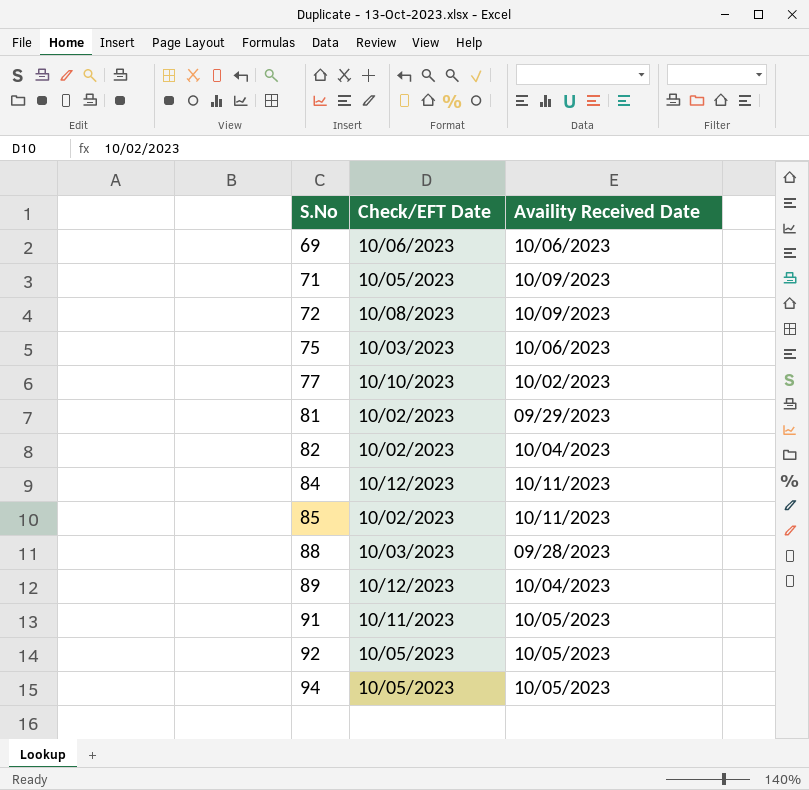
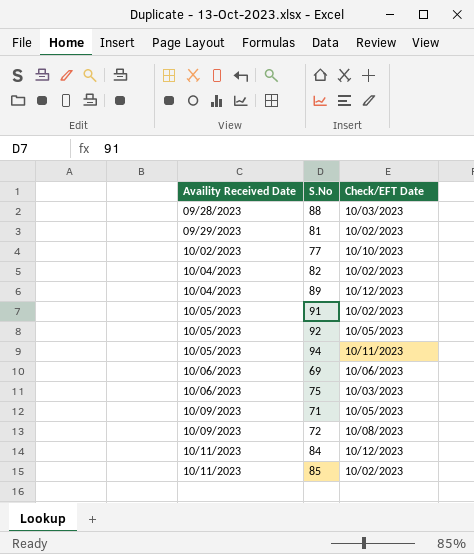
row order: S.No ascending -> Availity Received Date ascending
column Availity Received Date | position: 3 -> 1
91 | Check/EFT Date: 10/11/2023 -> 10/02/2023
94 | Check/EFT Date: 10/05/2023 -> 10/11/2023

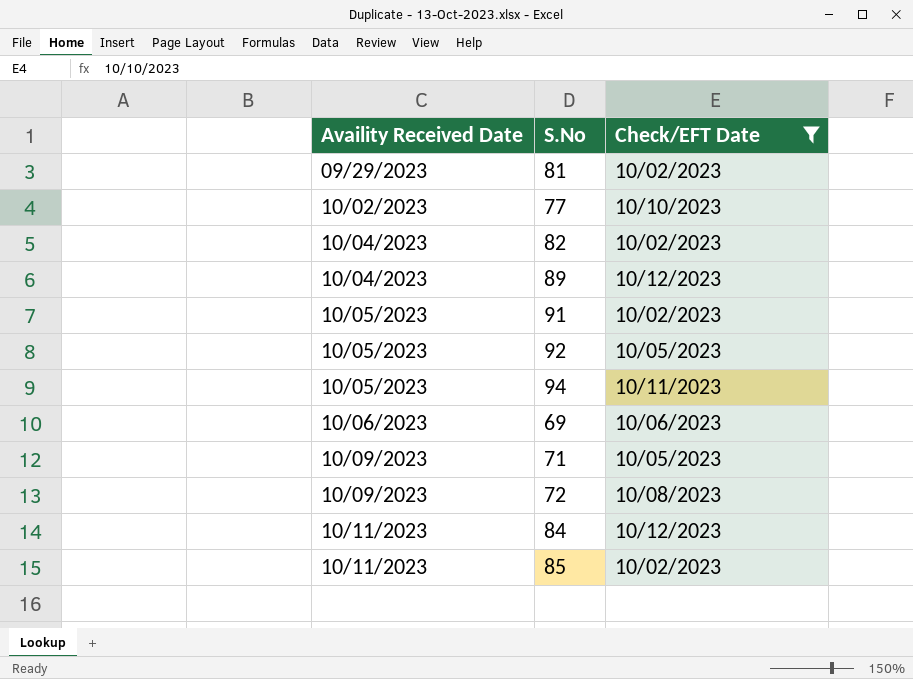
filter: none -> Check/EFT Date != 10/03/2023

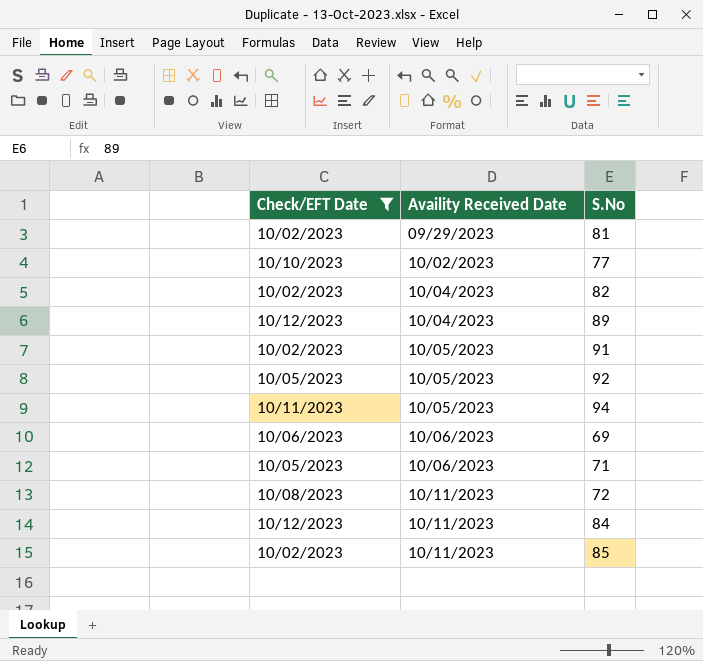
column Check/EFT Date | position: 3 -> 1
71 | Availity Received Date: 10/09/2023 -> 10/06/2023
72 | Availity Received Date: 10/09/2023 -> 10/11/2023

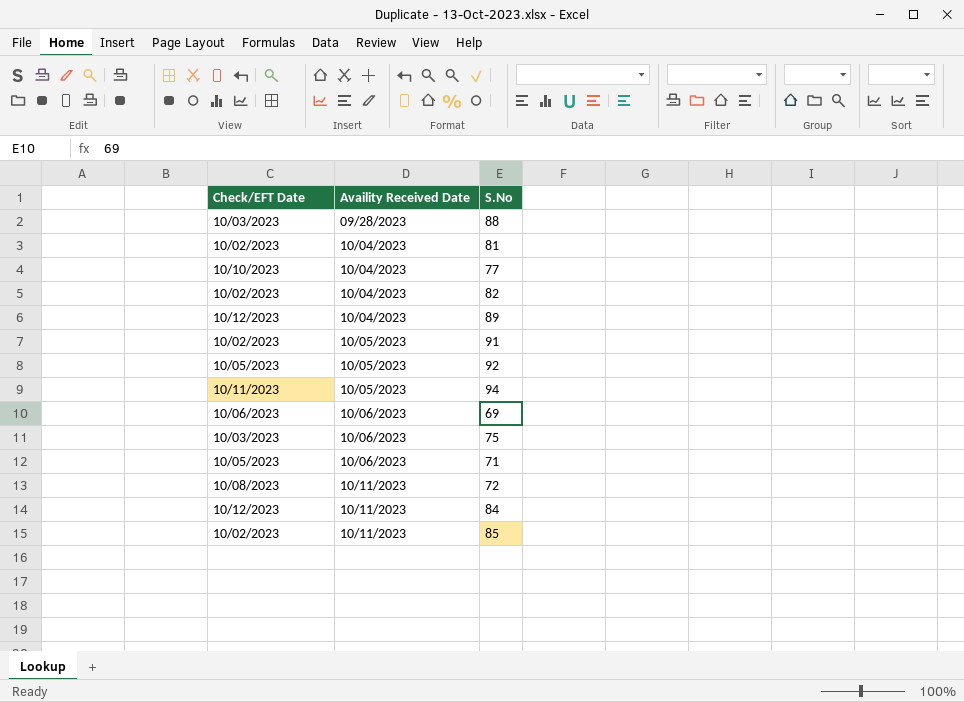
filter: Check/EFT Date != 10/03/2023 -> none
81 | Availity Received Date: 09/29/2023 -> 10/04/2023
77 | Availity Received Date: 10/02/2023 -> 10/04/2023

